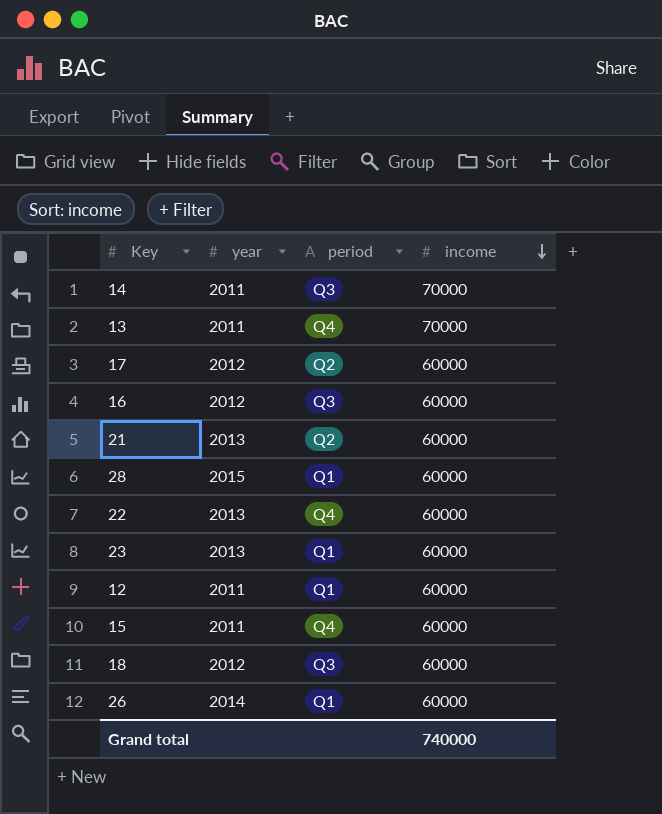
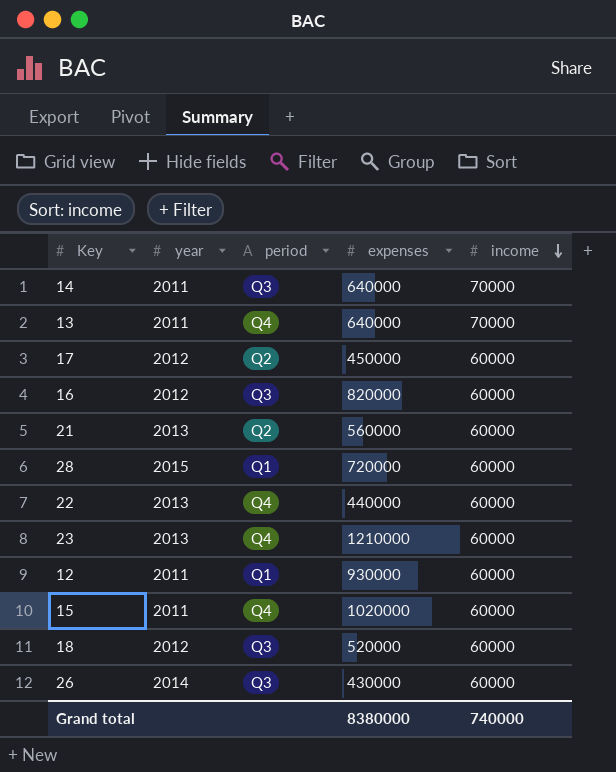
column expenses | position: none -> 4
23 | period: Q1 -> Q4
26 | period: Q1 -> Q3

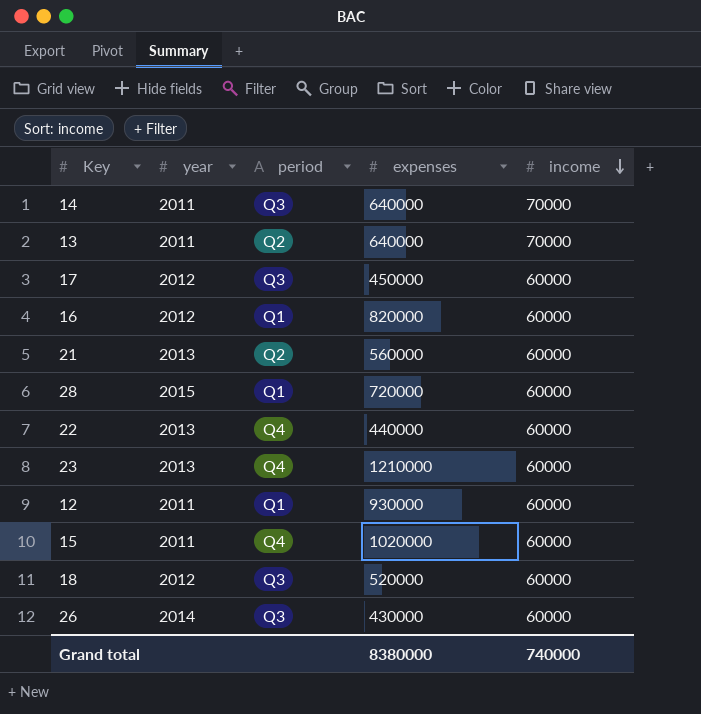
13 | period: Q4 -> Q2
17 | period: Q2 -> Q3
16 | period: Q3 -> Q1

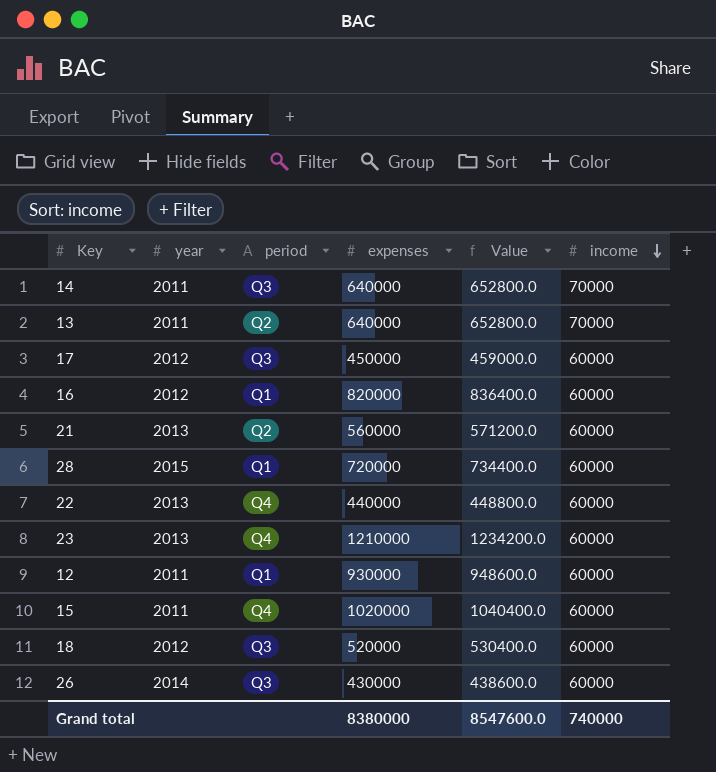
column Value | formula: none -> [expenses] * 1.02

